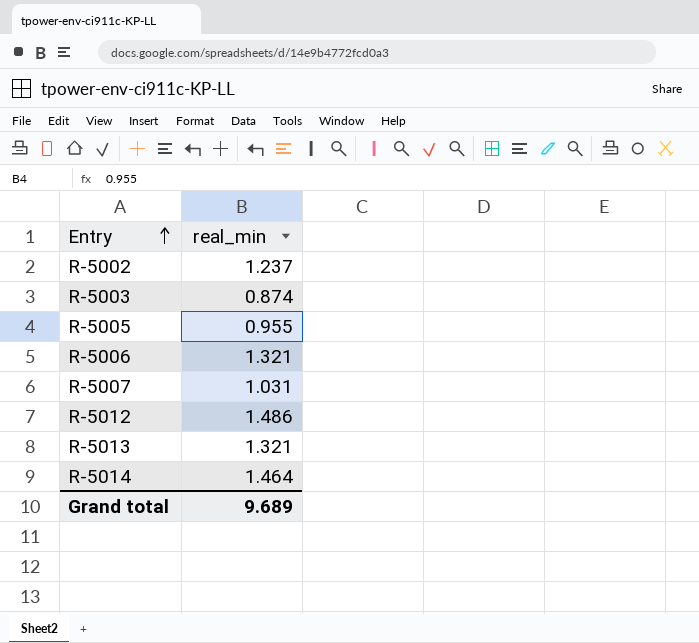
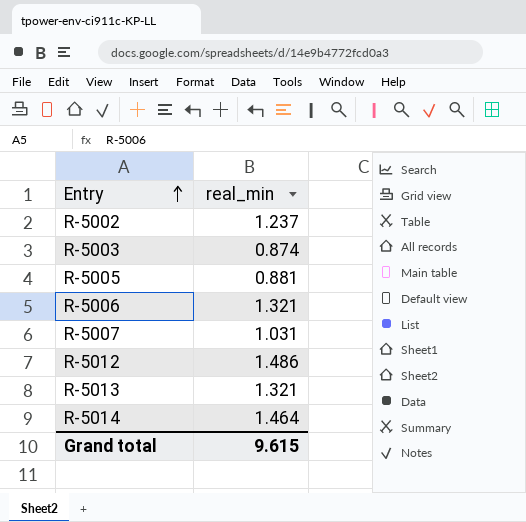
R-5005 | real_min: 0.955 -> 0.881
Grand total | real_min: 9.689 -> 9.615

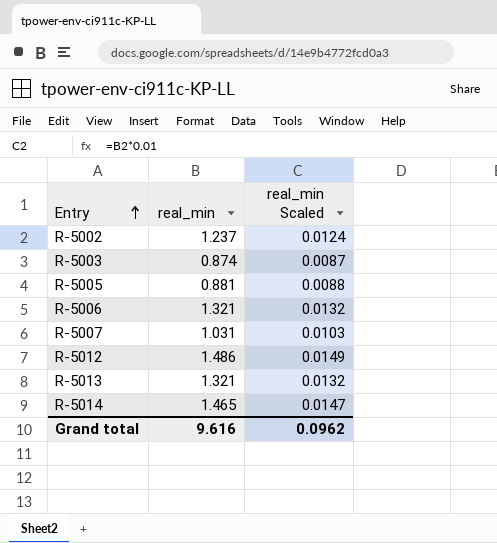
column real_min Scaled | formula: none -> [real_min] * 0.01
R-5014 | real_min: 1.464 -> 1.465
Grand total | real_min: 9.615 -> 9.616

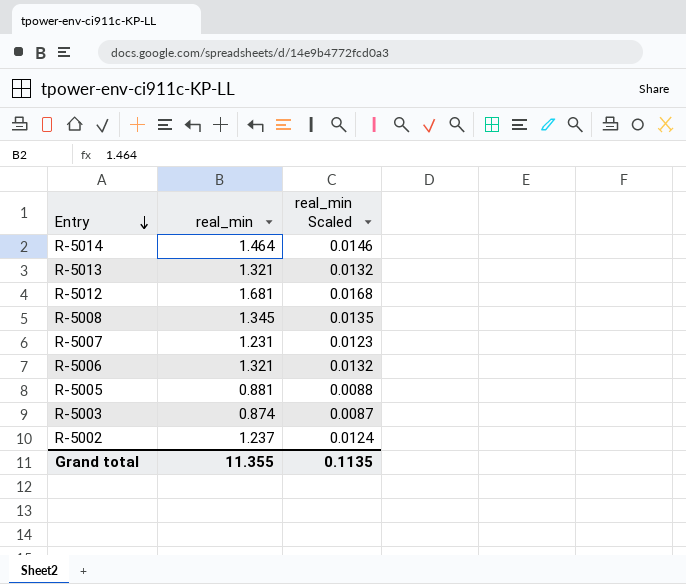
row order: Entry ascending -> Entry descending
R-5014 | real_min: 1.465 -> 1.464
R-5014 | real_min Scaled: 0.0147 -> 0.0146
R-5012 | real_min: 1.486 -> 1.681
R-5012 | real_min Scaled: 0.0149 -> 0.0168
row R-5008: none -> 1.345 | 0.0135
R-5007 | real_min: 1.031 -> 1.231
R-5007 | real_min Scaled: 0.0103 -> 0.0123
Grand total | real_min: 9.616 -> 11.355
Grand total | real_min Scaled: 0.0962 -> 0.1135

